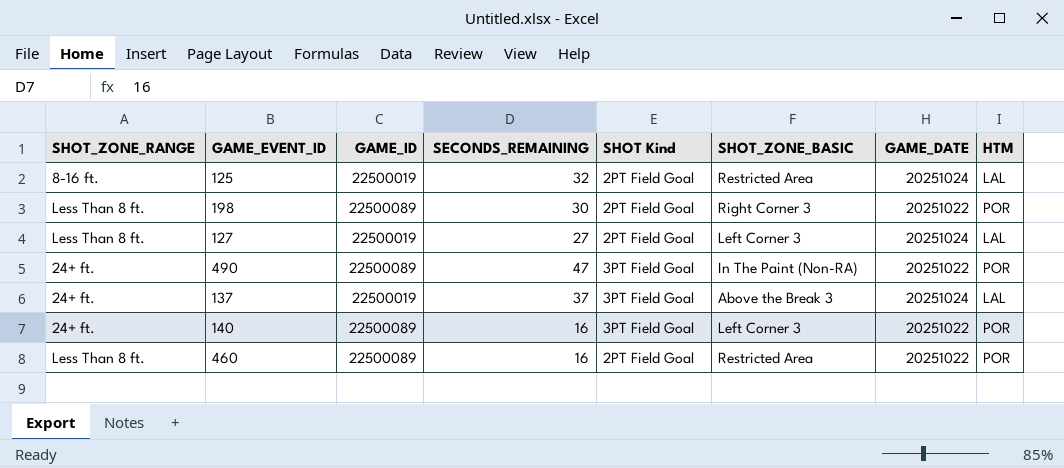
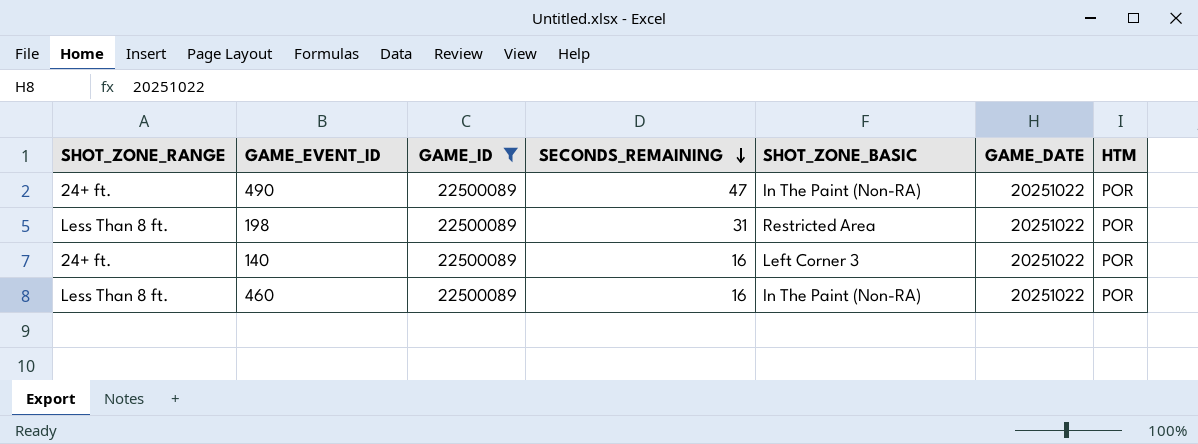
filter: none -> GAME_ID = 22500089
row order: none -> SECONDS_REMAINING descending
column SHOT Kind | position: 5 -> none
198 | SECONDS_REMAINING: 30 -> 31
198 | SHOT_ZONE_BASIC: Right Corner 3 -> Restricted Area
460 | SHOT_ZONE_BASIC: Restricted Area -> In The Paint (Non-RA)

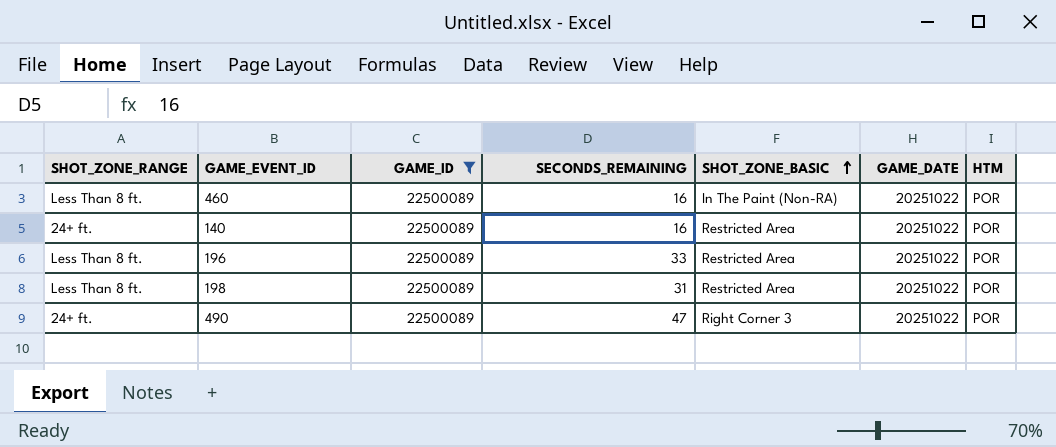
row order: SECONDS_REMAINING descending -> SHOT_ZONE_BASIC ascending
140 | SHOT_ZONE_BASIC: Left Corner 3 -> Restricted Area
row 196: none -> Less Than 8 ft. | 22500089 | 33 | Restricted Area | 20251022 | POR
490 | SHOT_ZONE_BASIC: In The Paint (Non-RA) -> Right Corner 3

